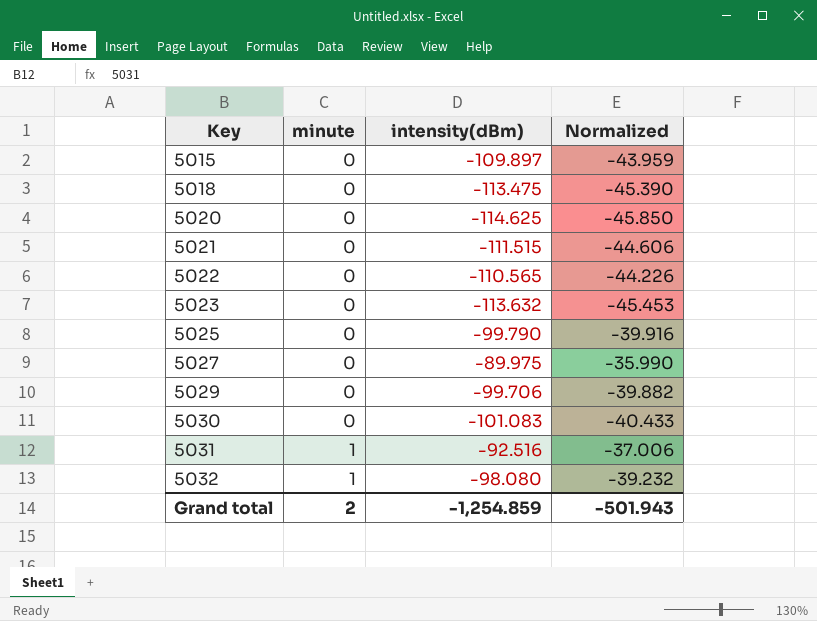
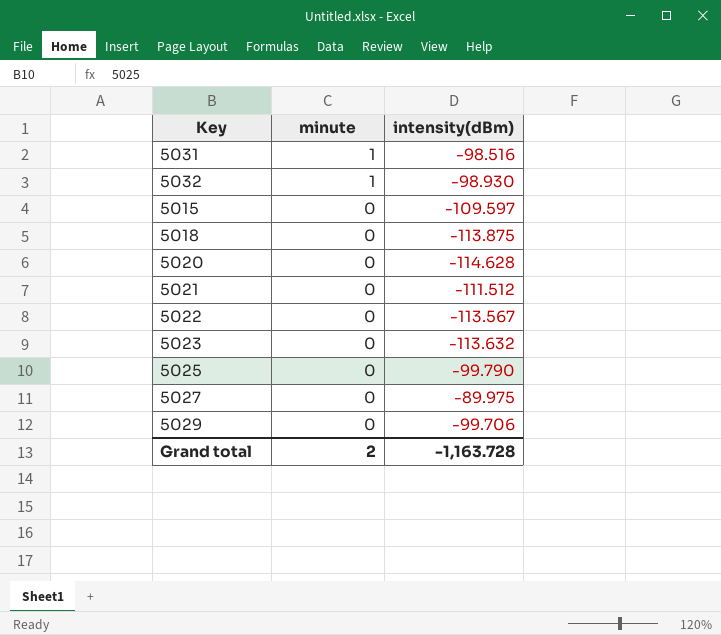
row order: Key ascending -> minute descending
column Normalized | formula: [intensity(dBm)] * 0.4 -> none
row 5030: 0 | -101.083 | -40.433 -> none
5031 | intensity(dBm): -92.516 -> -98.516
5032 | intensity(dBm): -98.080 -> -98.930
5015 | intensity(dBm): -109.897 -> -109.597
5018 | intensity(dBm): -113.475 -> -113.875
5020 | intensity(dBm): -114.625 -> -114.628
5021 | intensity(dBm): -111.515 -> -111.512
5022 | intensity(dBm): -110.565 -> -113.567
Grand total | intensity(dBm): -1,254.859 -> -1,163.728

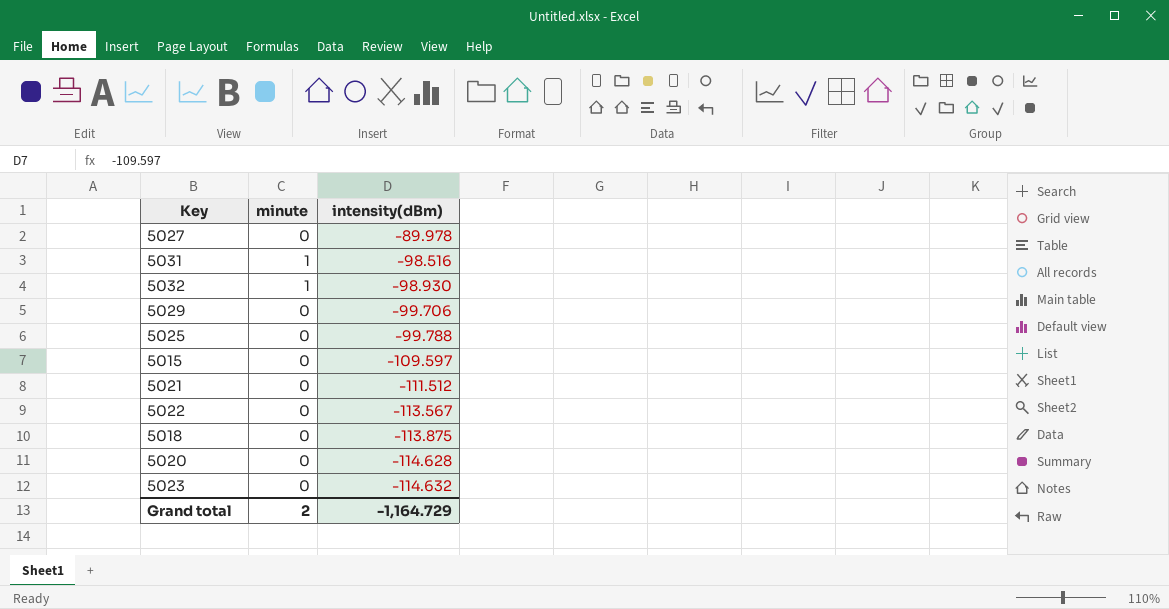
row order: minute descending -> intensity(dBm) descending
5027 | intensity(dBm): -89.975 -> -89.978
5025 | intensity(dBm): -99.790 -> -99.788
5023 | intensity(dBm): -113.632 -> -114.632
Grand total | intensity(dBm): -1,163.728 -> -1,164.729

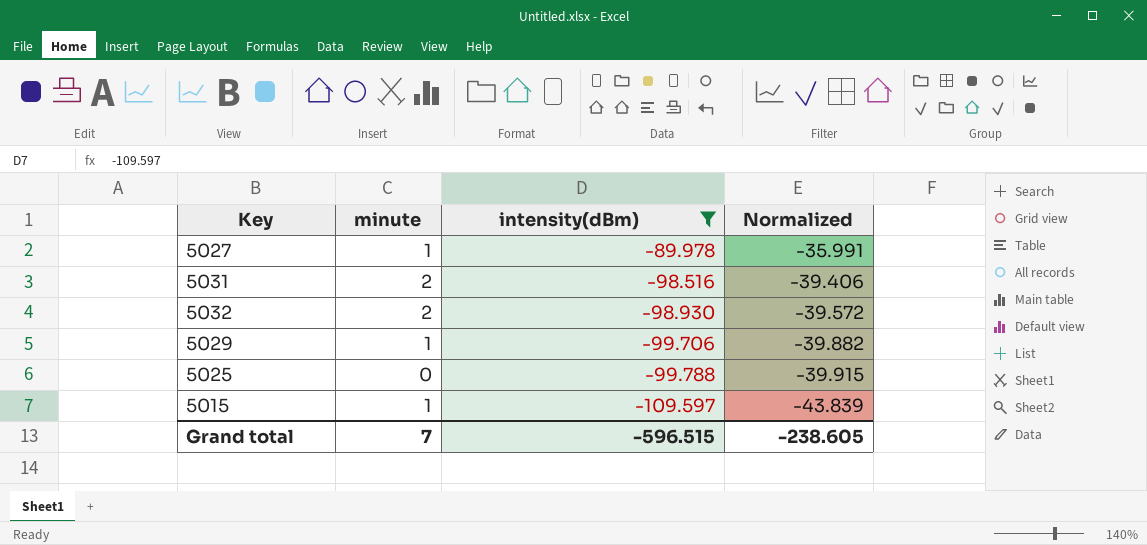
filter: none -> intensity(dBm) >= -109.597
column Normalized | formula: none -> [intensity(dBm)] * 0.4
5027 | minute: 0 -> 1
5031 | minute: 1 -> 2
5032 | minute: 1 -> 2
5029 | minute: 0 -> 1
5015 | minute: 0 -> 1
Grand total | minute: 2 -> 7
Grand total | intensity(dBm): -1,164.729 -> -596.515

